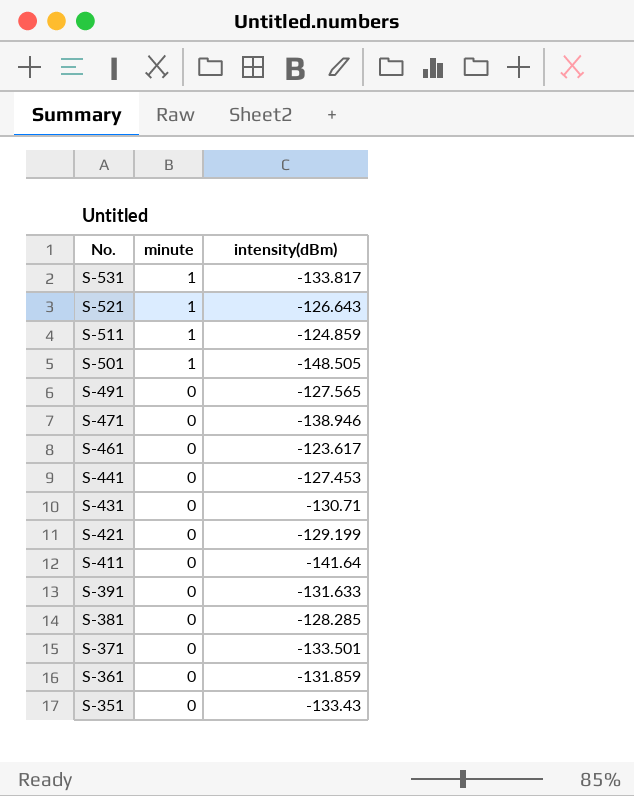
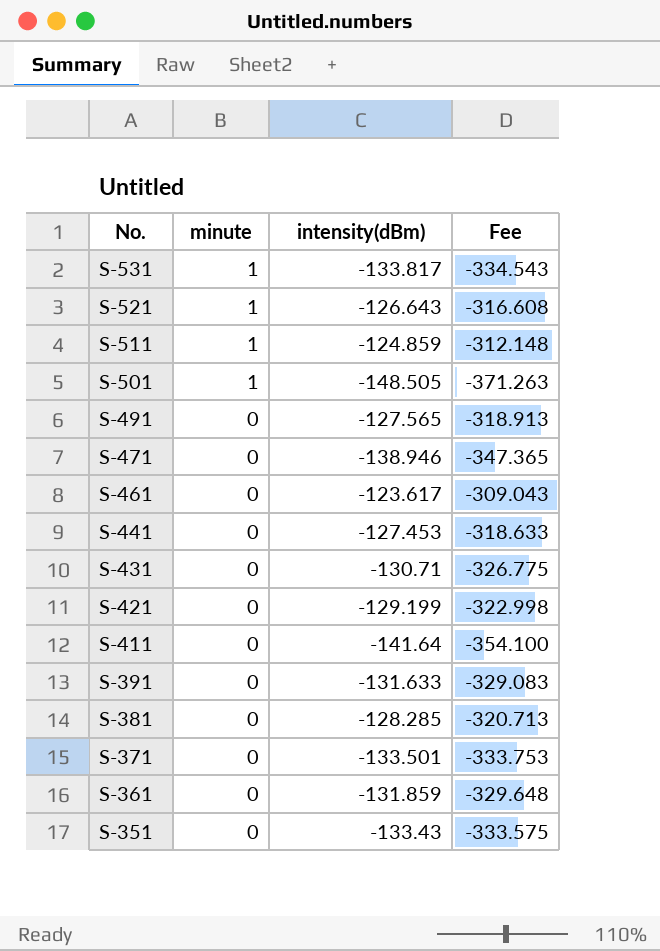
column Fee | formula: none -> [intensity(dBm)] * 2.5

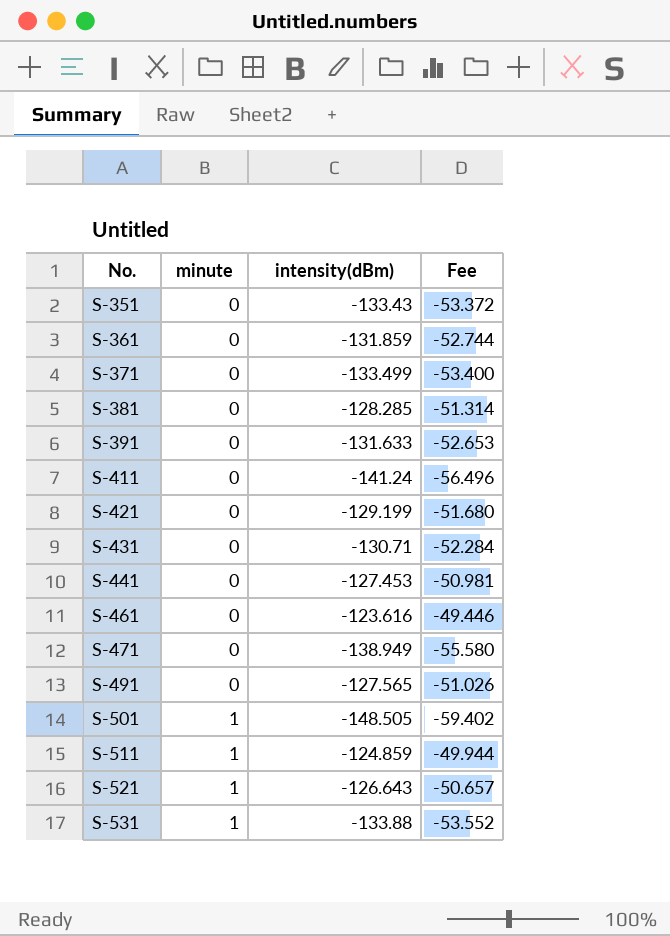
row order: No. descending -> No. ascending
column Fee | formula: [intensity(dBm)] * 2.5 -> [intensity(dBm)] * 0.4
S-371 | intensity(dBm): -133.501 -> -133.499
S-411 | intensity(dBm): -141.64 -> -141.24
S-461 | intensity(dBm): -123.617 -> -123.616
S-471 | intensity(dBm): -138.946 -> -138.949
S-531 | intensity(dBm): -133.817 -> -133.88

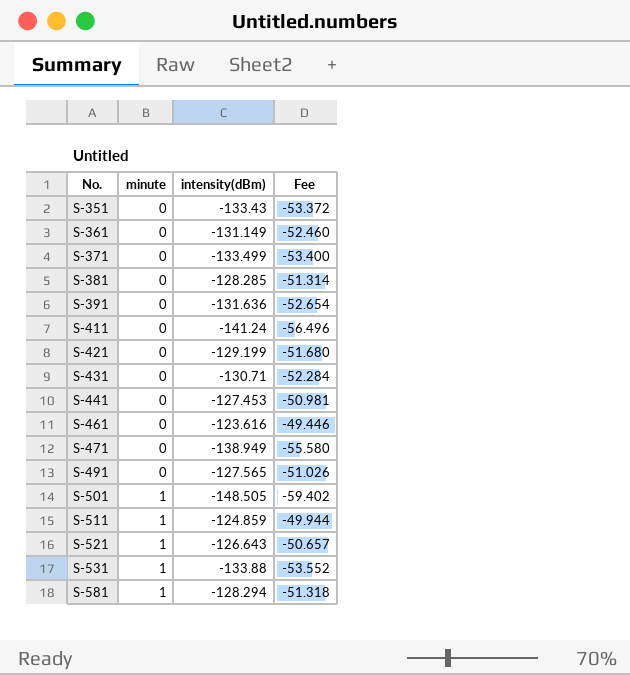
S-361 | intensity(dBm): -131.859 -> -131.149
S-361 | Fee: -52.744 -> -52.460
S-391 | intensity(dBm): -131.633 -> -131.636
S-391 | Fee: -52.653 -> -52.654
row S-581: none -> 1 | -128.294 | -51.318

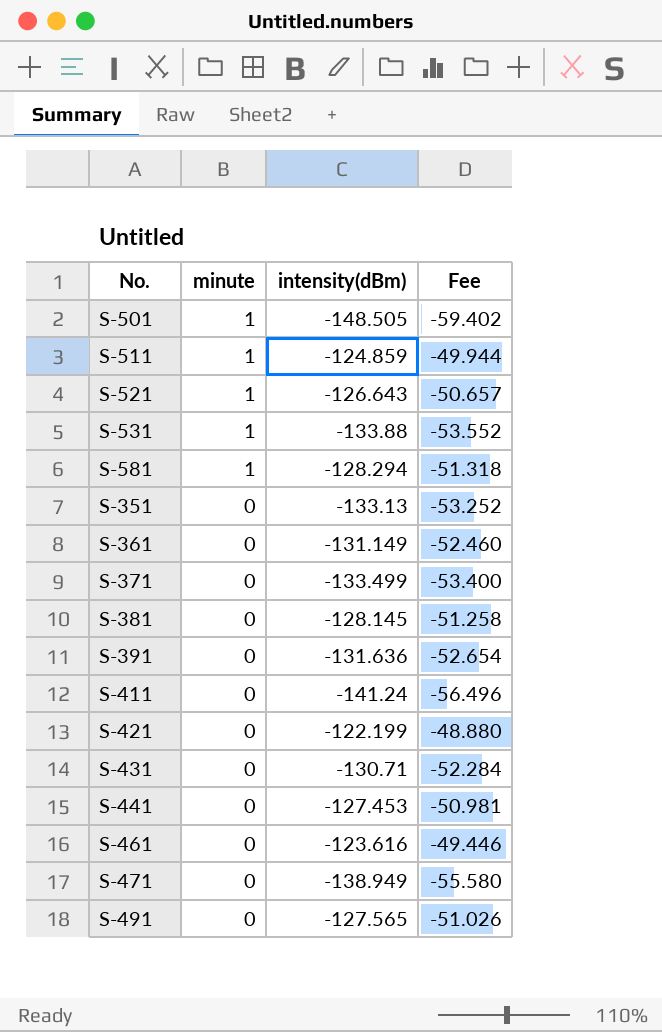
row order: No. ascending -> minute descending
S-351 | intensity(dBm): -133.43 -> -133.13
S-351 | Fee: -53.372 -> -53.252
S-381 | intensity(dBm): -128.285 -> -128.145
S-381 | Fee: -51.314 -> -51.258
S-421 | intensity(dBm): -129.199 -> -122.199
S-421 | Fee: -51.680 -> -48.880

